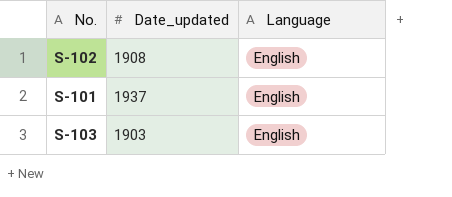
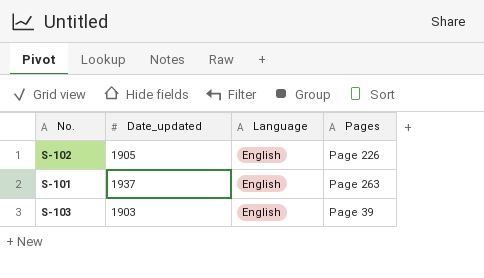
column Pages | position: none -> 4
S-102 | Date_updated: 1908 -> 1905

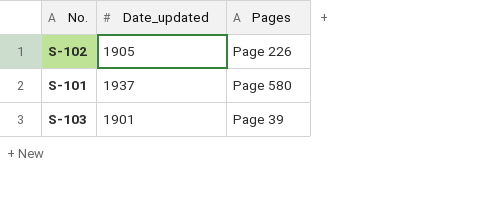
column Language | position: 3 -> none
S-101 | Pages: Page 263 -> Page 580
S-103 | Date_updated: 1903 -> 1901

